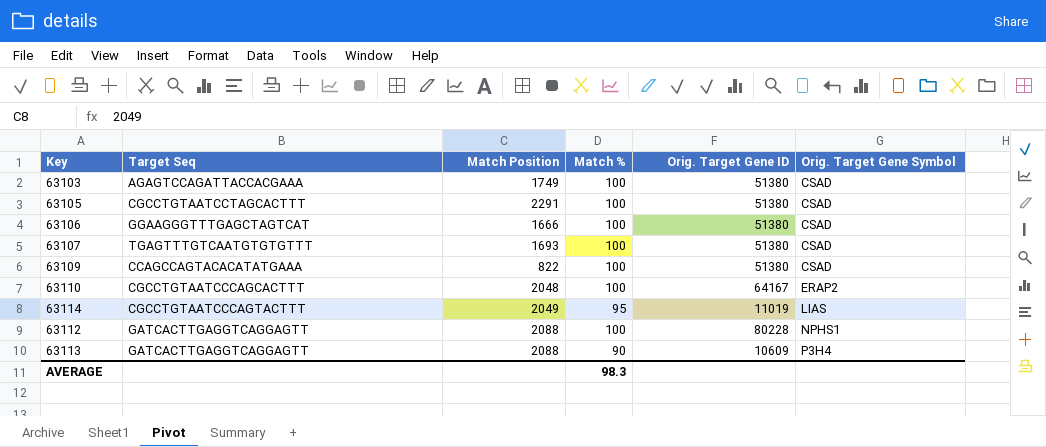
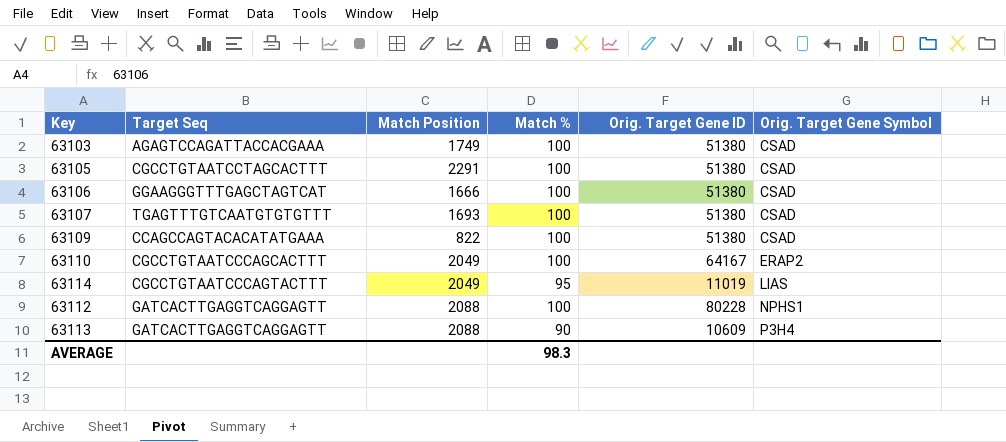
63110 | Match Position: 2048 -> 2049

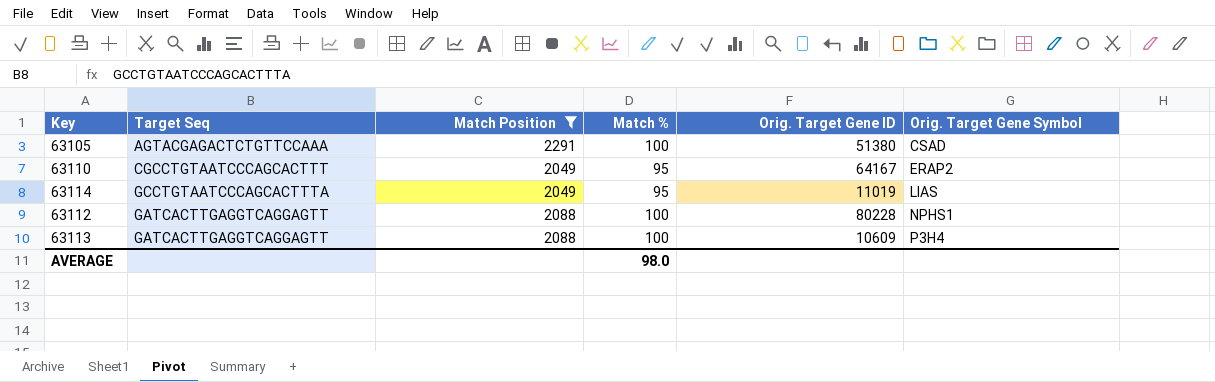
filter: none -> Match Position >= 2049
63105 | Target Seq: CGCCTGTAATCCTAGCACTTT -> AGTACGAGACTCTGTTCCAAA
63110 | Match %: 100 -> 95
63114 | Target Seq: CGCCTGTAATCCCAGTACTTT -> GCCTGTAATCCCAGCACTTTA
63113 | Match %: 90 -> 100
AVERAGE | Match %: 98.3 -> 98.0

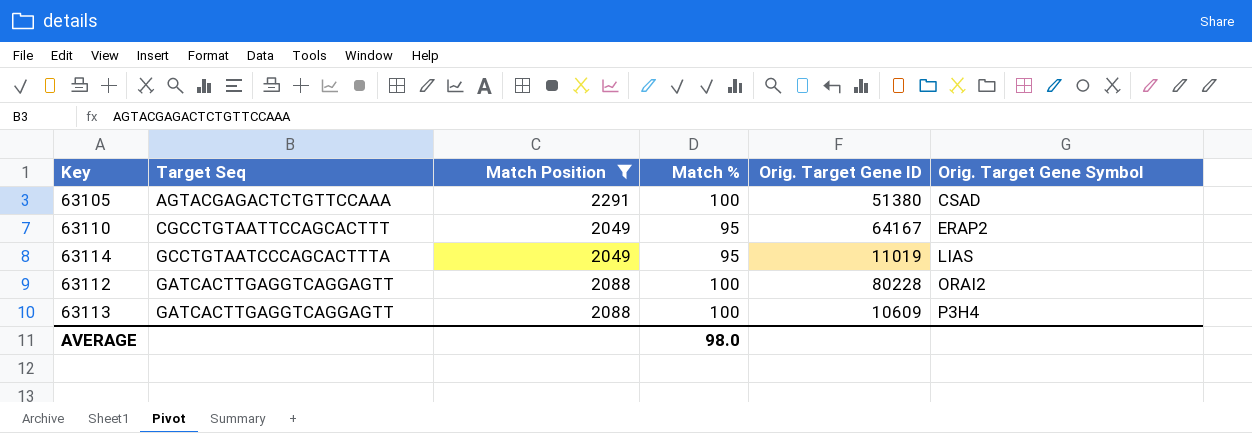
63110 | Target Seq: CGCCTGTAATCCCAGCACTTT -> CGCCTGTAATTCCAGCACTTT
63112 | Orig. Target Gene Symbol: NPHS1 -> ORAI2

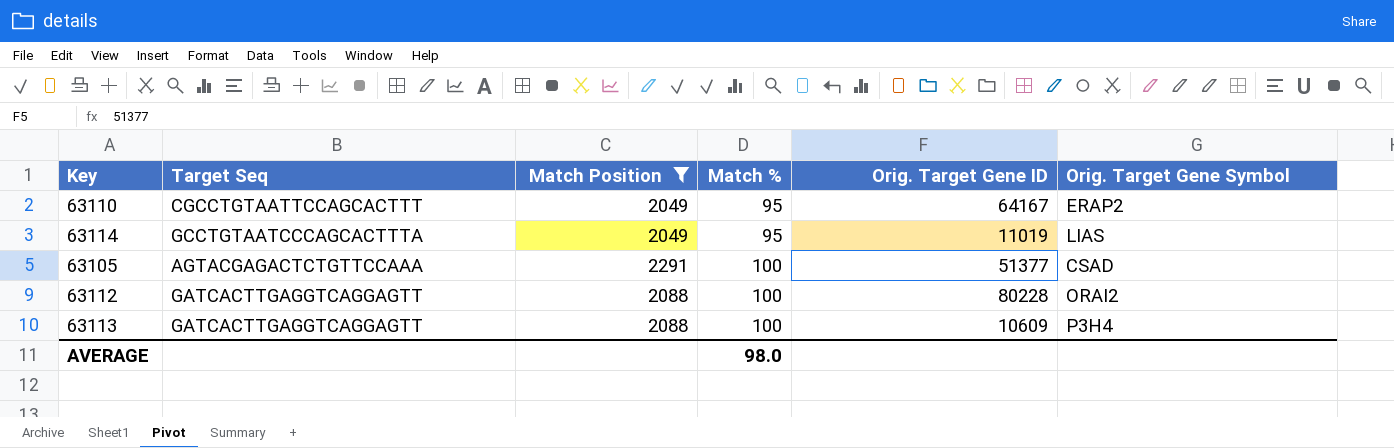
row order: Orig. Target Gene Symbol ascending -> Match % ascending
63105 | Orig. Target Gene ID: 51380 -> 51377

